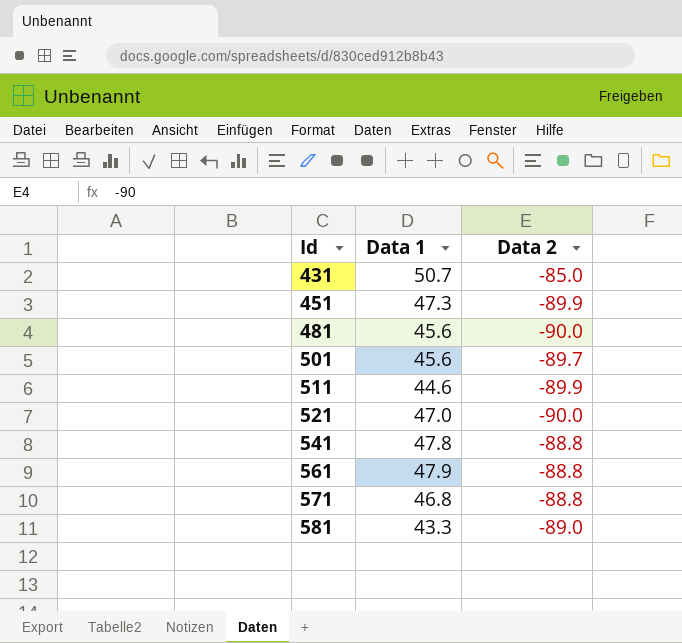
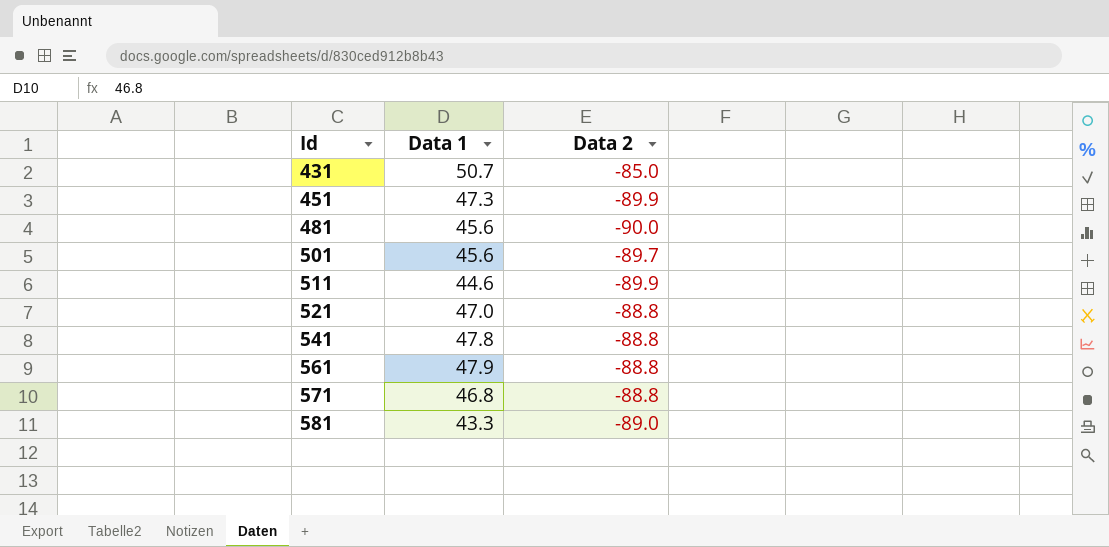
521 | Data 2: -90.0 -> -88.8

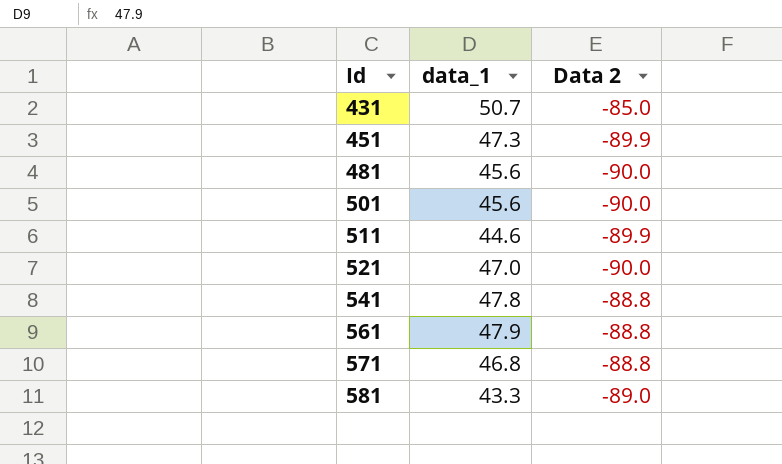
column name: Data 1 -> data_1
501 | Data 2: -89.7 -> -90.0
521 | Data 2: -88.8 -> -90.0

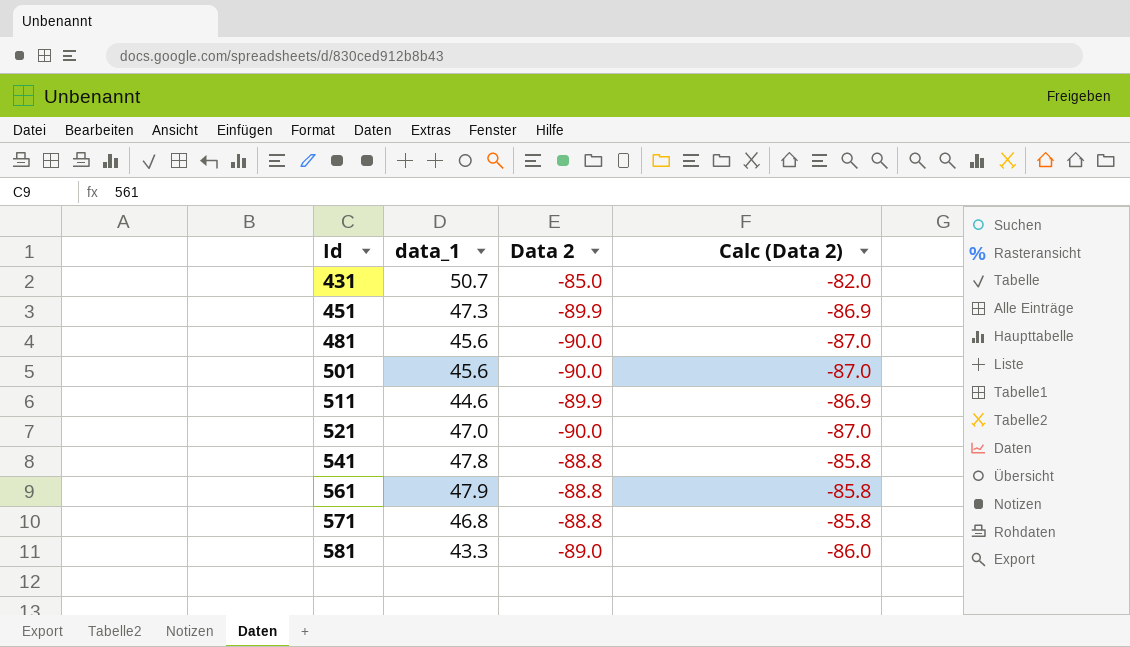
column Calc (Data 2) | formula: none -> [Data 2] + 3

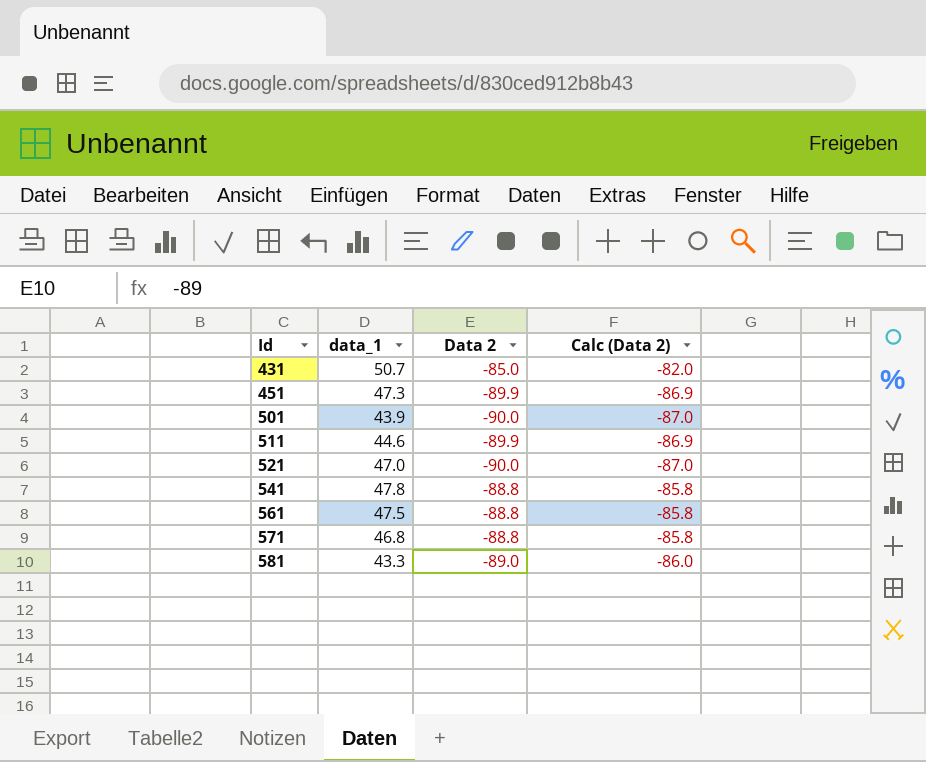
row 481: 45.6 | -90.0 | -87.0 -> none
501 | data_1: 45.6 -> 43.9
561 | data_1: 47.9 -> 47.5

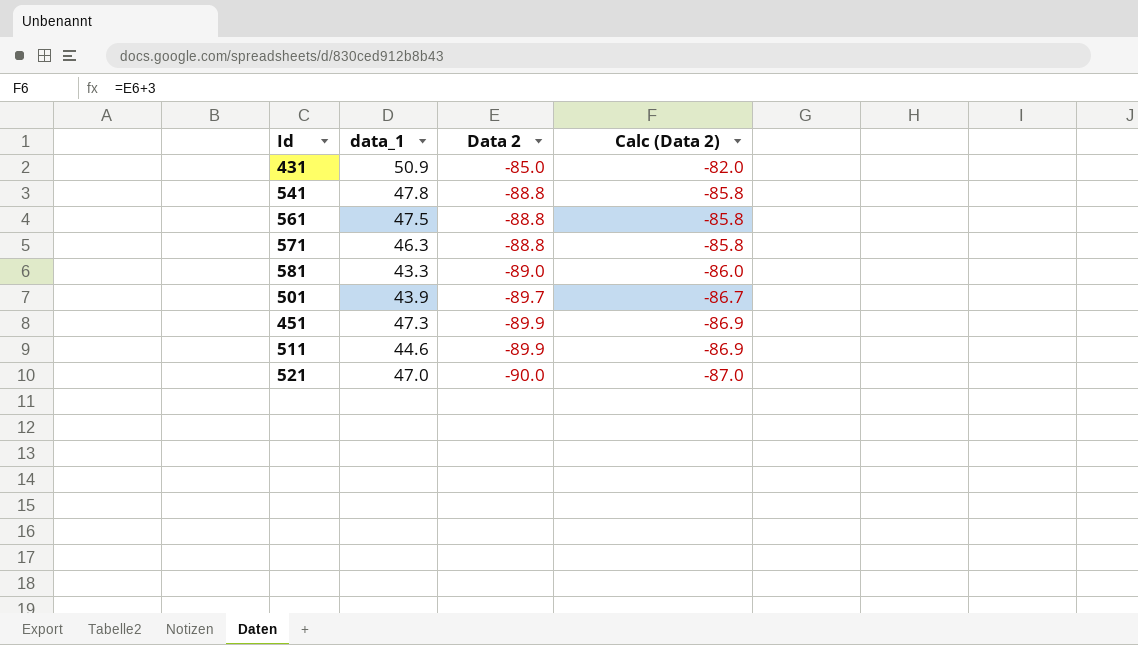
row order: Id ascending -> Data 2 descending
431 | data_1: 50.7 -> 50.9
571 | data_1: 46.8 -> 46.3
501 | Data 2: -90.0 -> -89.7
501 | Calc (Data 2): -87.0 -> -86.7

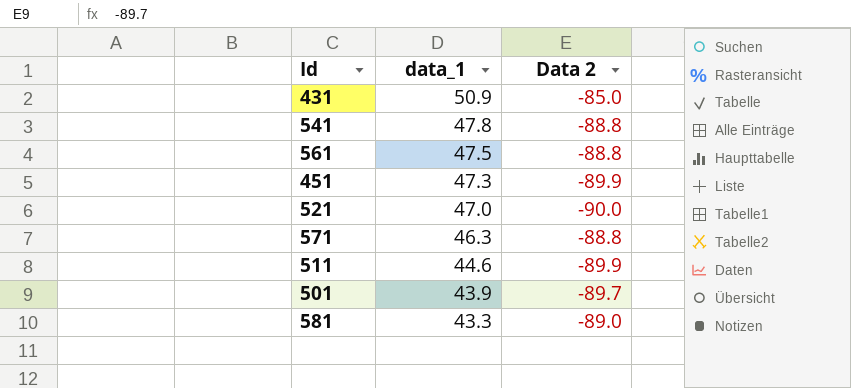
row order: Data 2 descending -> data_1 descending
column Calc (Data 2) | formula: [Data 2] + 3 -> none

